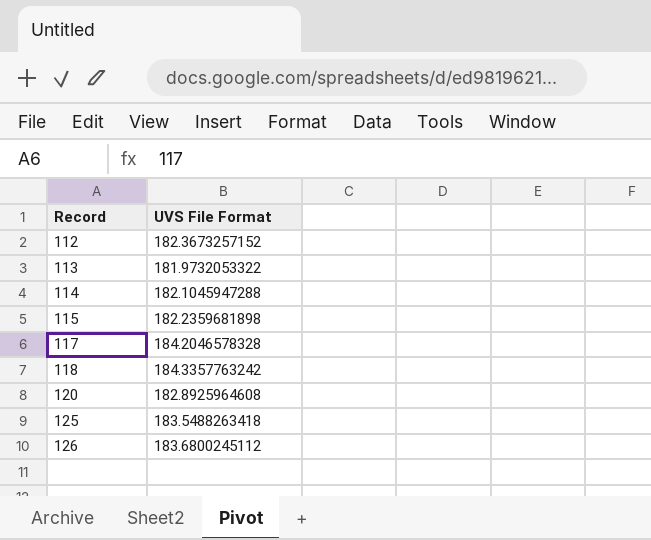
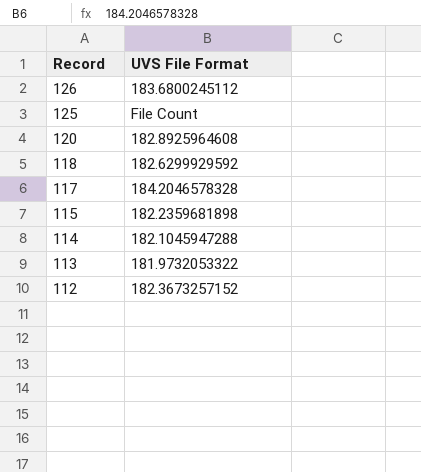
row order: Record ascending -> Record descending
125 | UVS File Format: 183.5488263418 -> File Count
118 | UVS File Format: 184.3357763242 -> 182.6299929592

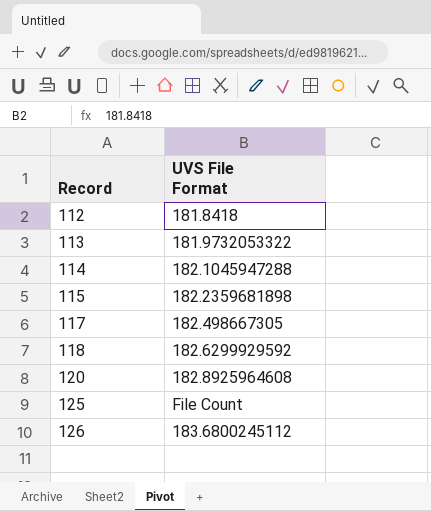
row order: Record descending -> Record ascending
112 | UVS File Format: 182.3673257152 -> 181.8418
117 | UVS File Format: 184.2046578328 -> 182.498667305

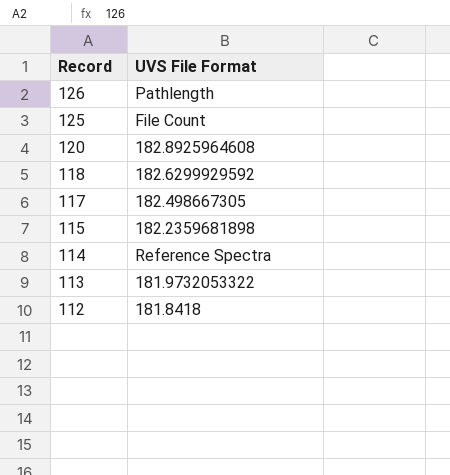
row order: Record ascending -> Record descending
126 | UVS File Format: 183.6800245112 -> Pathlength
114 | UVS File Format: 182.1045947288 -> Reference Spectra

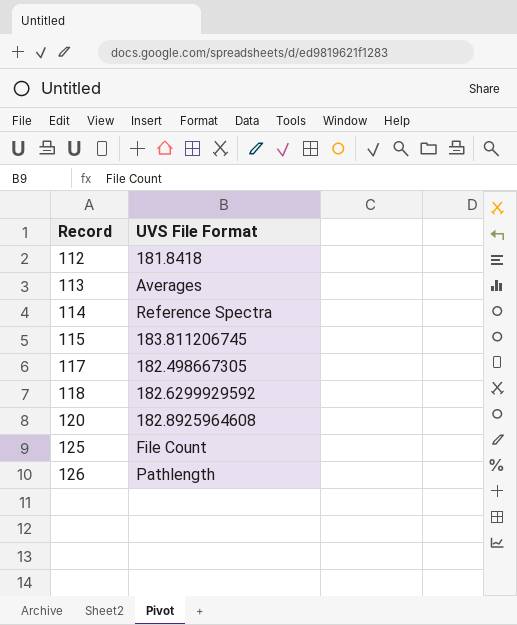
row order: Record descending -> Record ascending
113 | UVS File Format: 181.9732053322 -> Averages
115 | UVS File Format: 182.2359681898 -> 183.811206745

